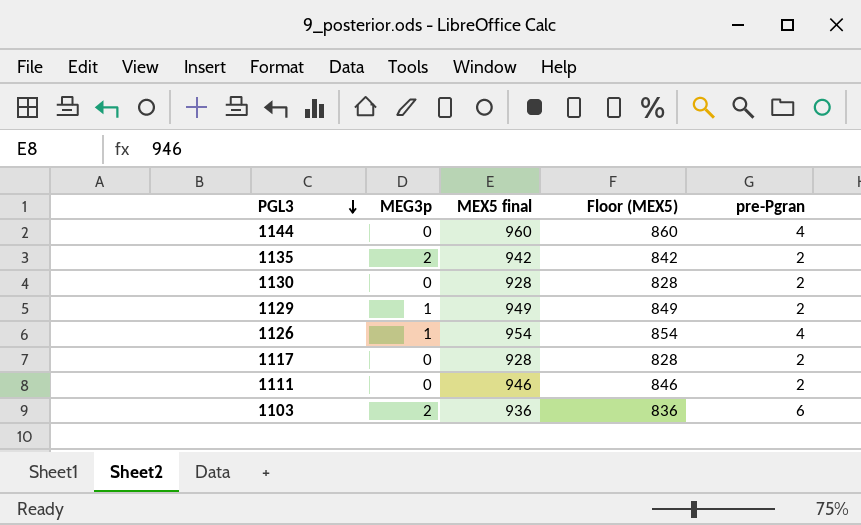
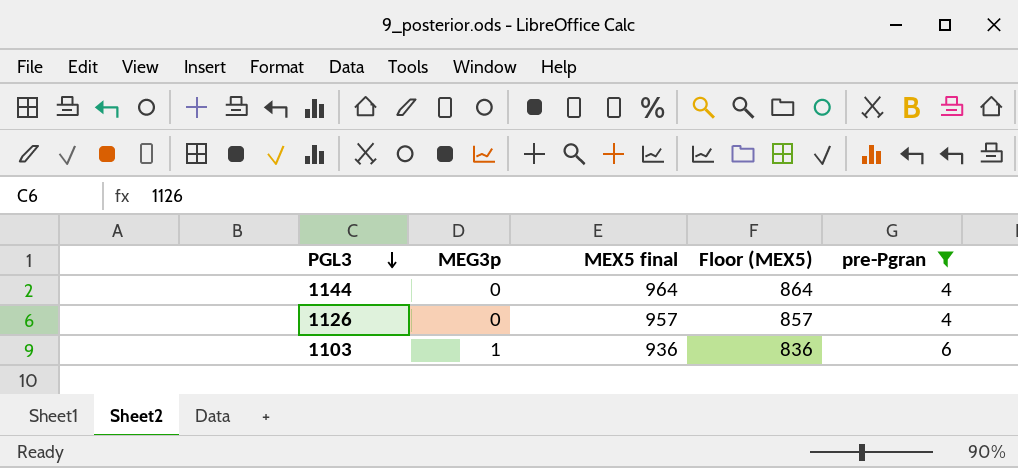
filter: none -> pre-Pgran != 2
1144 | MEX5 final: 960 -> 964
1144 | Floor (MEX5): 860 -> 864
1126 | MEG3p: 1 -> 0
1126 | MEX5 final: 954 -> 957
1126 | Floor (MEX5): 854 -> 857
1103 | MEG3p: 2 -> 1

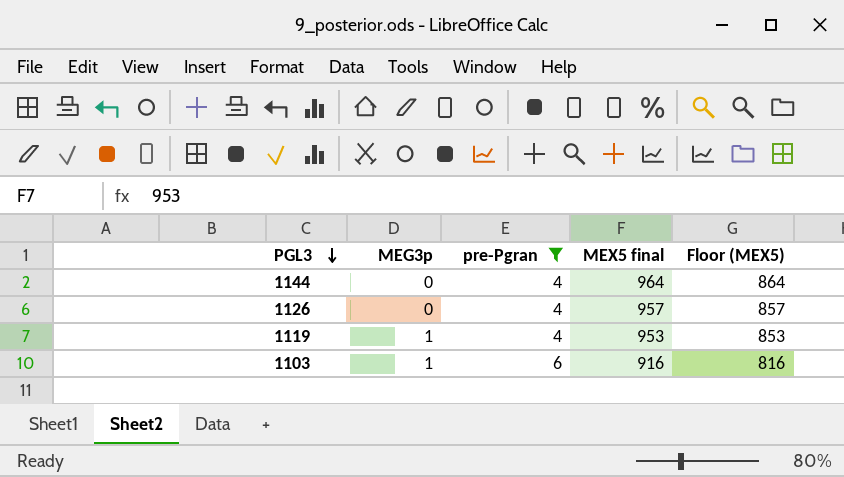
column pre-Pgran | position: 5 -> 3
row 1119: none -> 1 | 4 | 953 | 853
1103 | MEX5 final: 936 -> 916
1103 | Floor (MEX5): 836 -> 816

